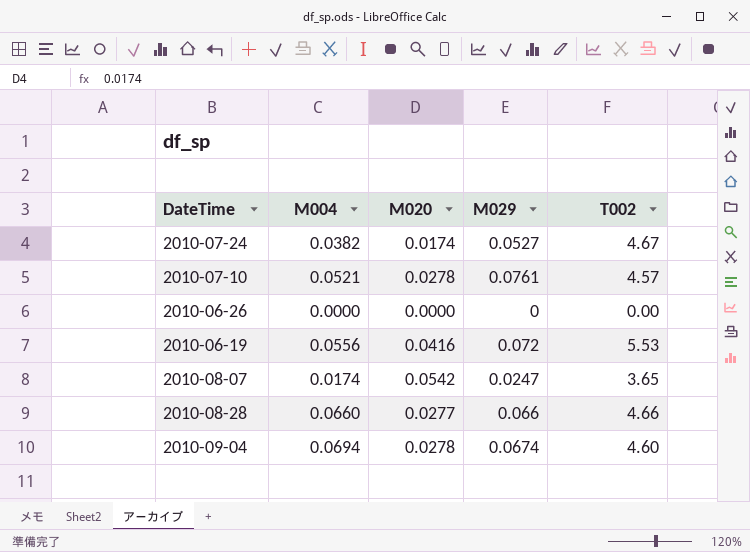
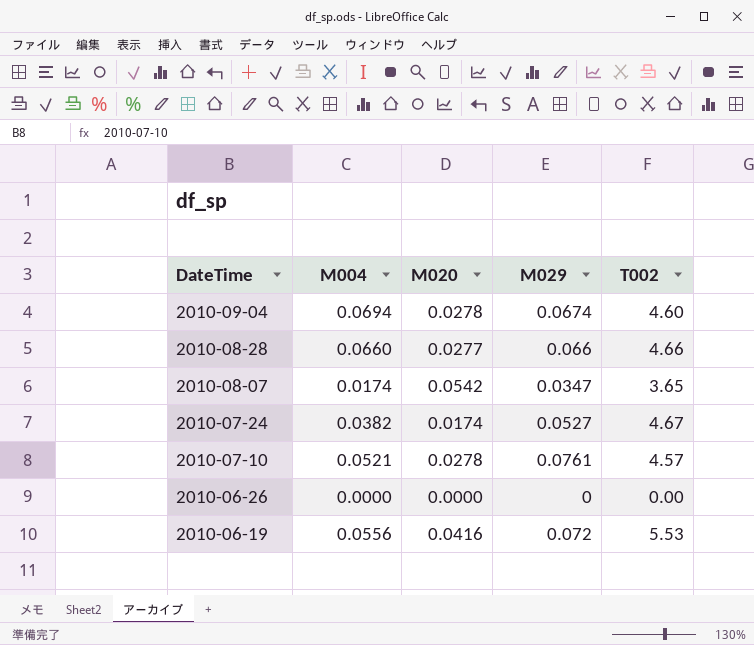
row order: none -> DateTime descending
2010-08-07 | M029: 0.0247 -> 0.0347

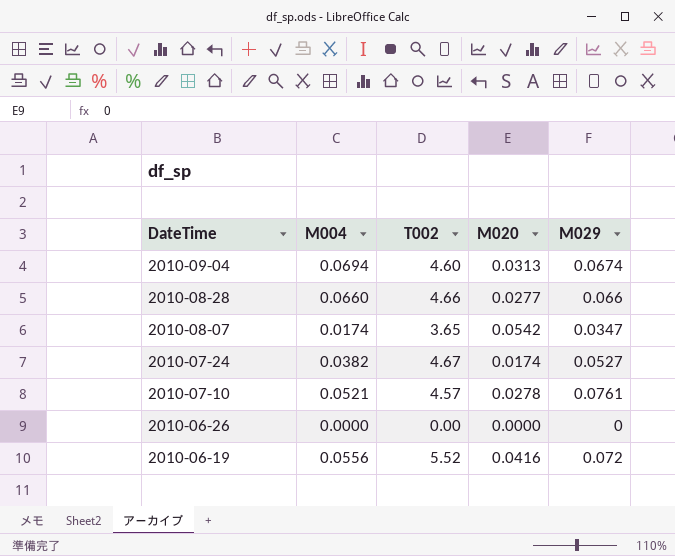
column T002 | position: 5 -> 3
2010-09-04 | M020: 0.0278 -> 0.0313
2010-06-19 | T002: 5.53 -> 5.52

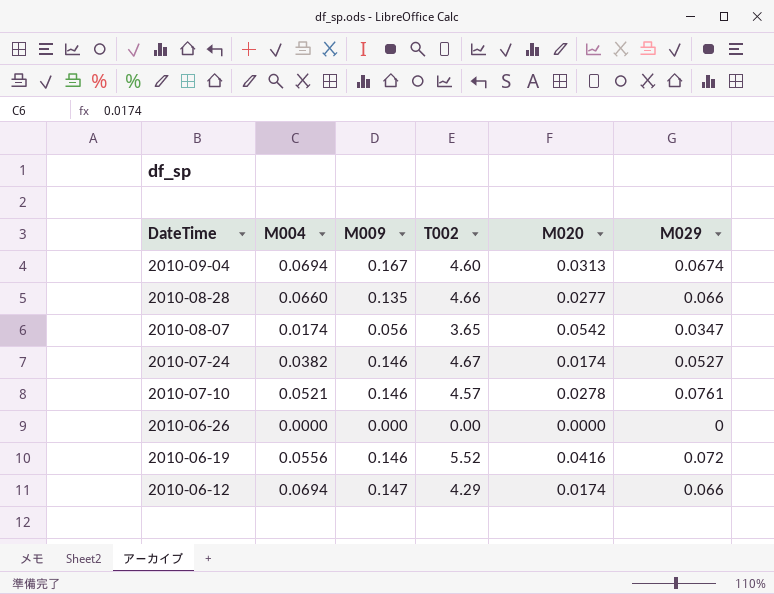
column M009 | position: none -> 3
row 2010-06-12: none -> 0.0694 | 0.147 | 4.29 | 0.0174 | 0.066

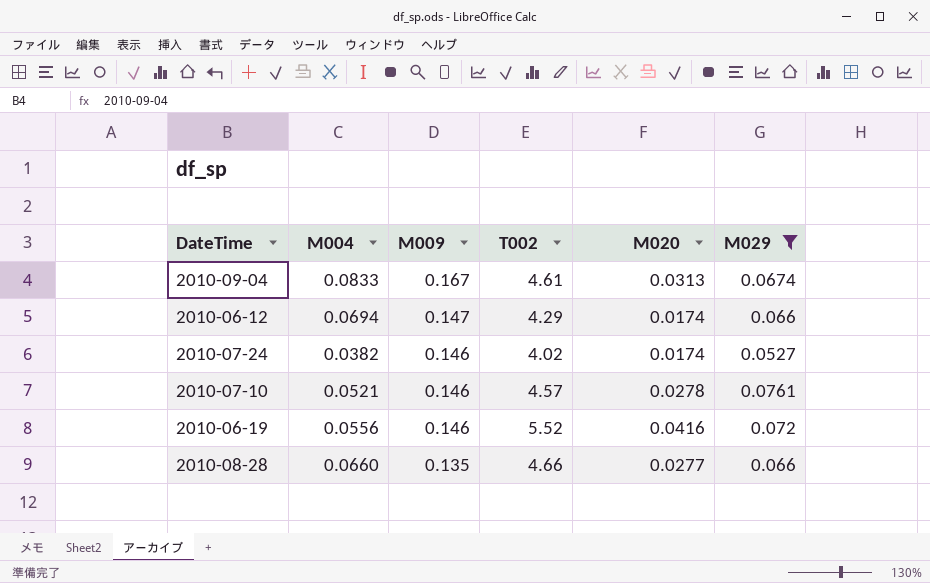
filter: none -> M029 >= 0.0527
row order: DateTime descending -> M009 descending
2010-09-04 | M004: 0.0694 -> 0.0833
2010-09-04 | T002: 4.60 -> 4.61
2010-07-24 | T002: 4.67 -> 4.02

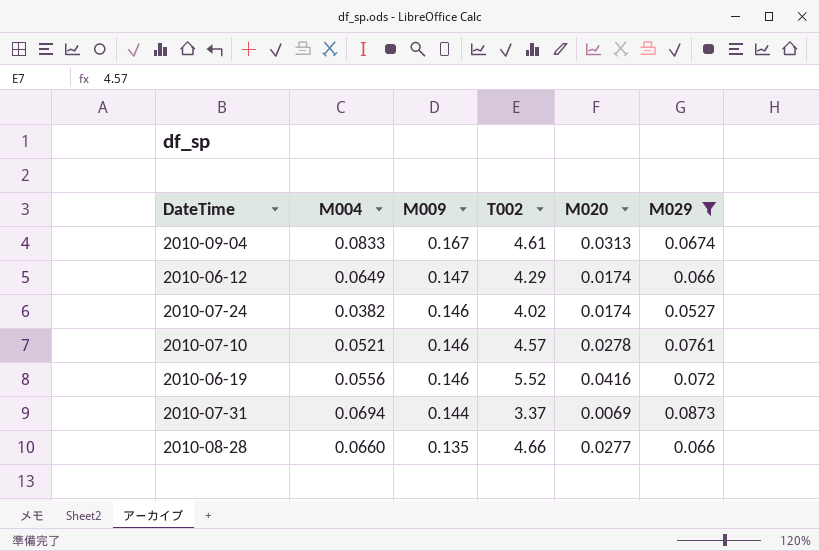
2010-06-12 | M004: 0.0694 -> 0.0649
row 2010-07-31: none -> 0.0694 | 0.144 | 3.37 | 0.0069 | 0.0873

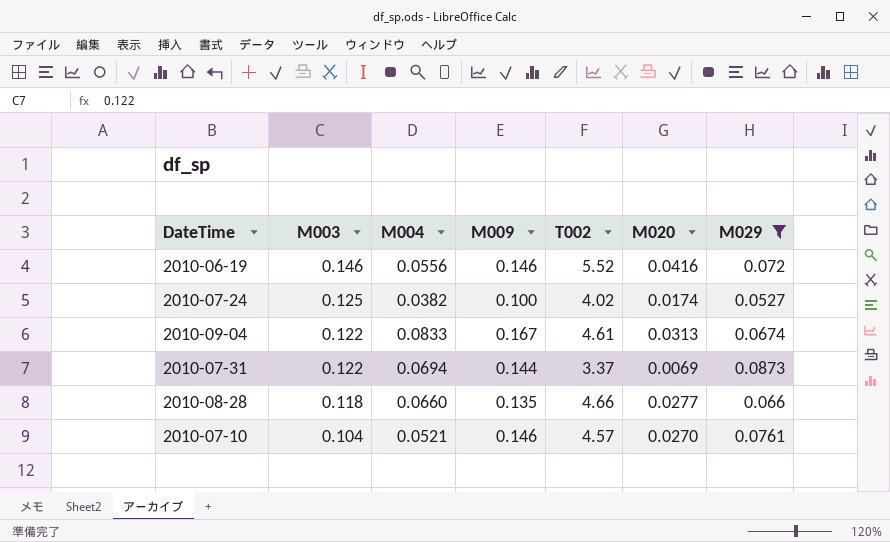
row order: M009 descending -> M003 descending
column M003 | position: none -> 2
row 2010-06-12: 0.0649 | 0.147 | 4.29 | 0.0174 | 0.066 -> none
2010-07-24 | M009: 0.146 -> 0.100
2010-07-10 | M020: 0.0278 -> 0.0270

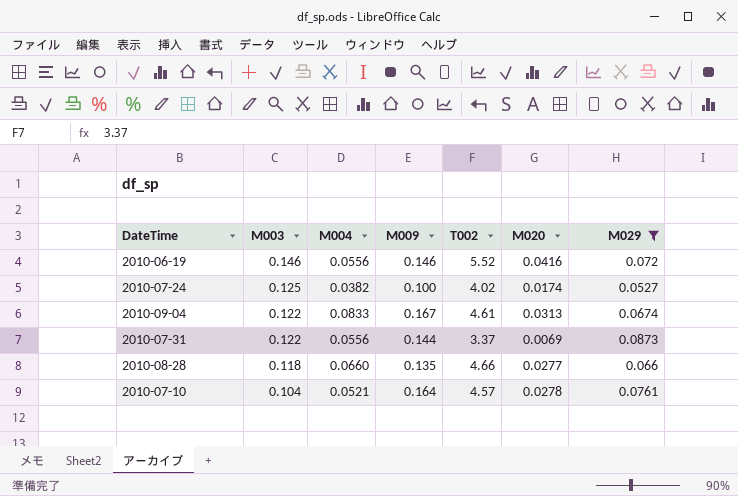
2010-07-31 | M004: 0.0694 -> 0.0556
2010-07-10 | M009: 0.146 -> 0.164
2010-07-10 | M020: 0.0270 -> 0.0278

